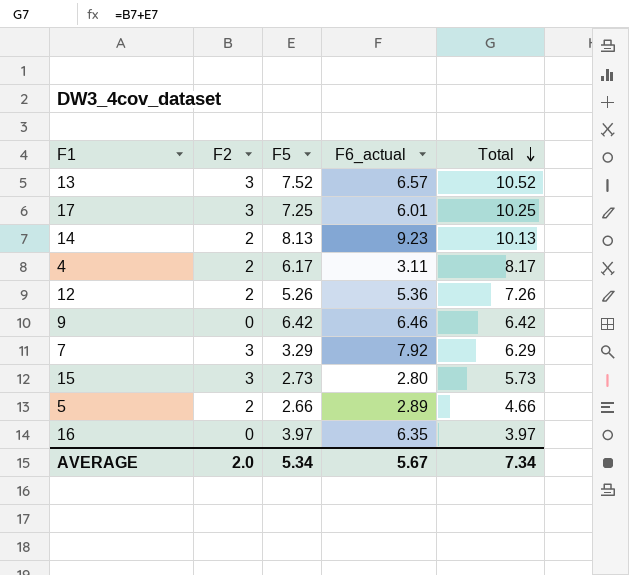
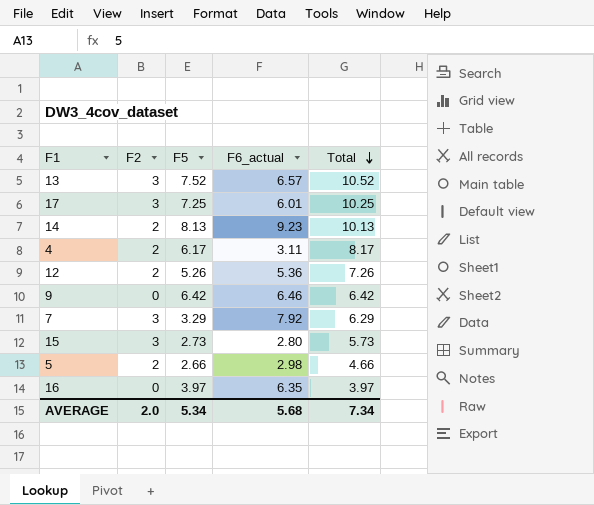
5 | F6_actual: 2.89 -> 2.98
AVERAGE | F6_actual: 5.67 -> 5.68

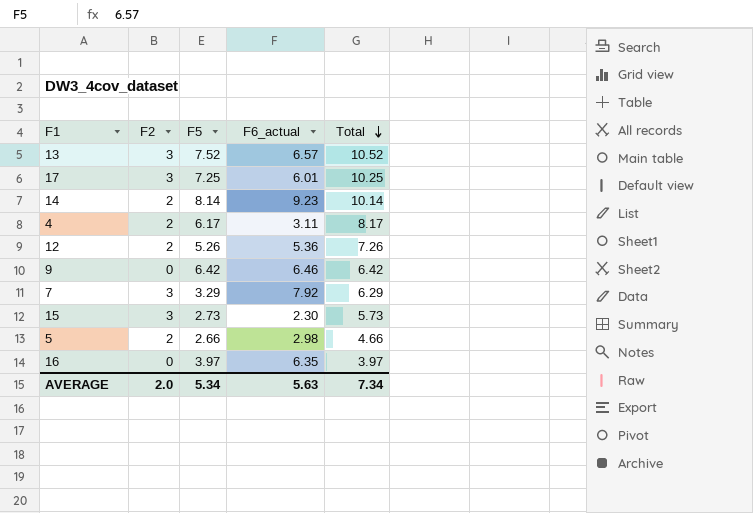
14 | F5: 8.13 -> 8.14
14 | Total: 10.13 -> 10.14
15 | F6_actual: 2.80 -> 2.30
AVERAGE | F6_actual: 5.68 -> 5.63

